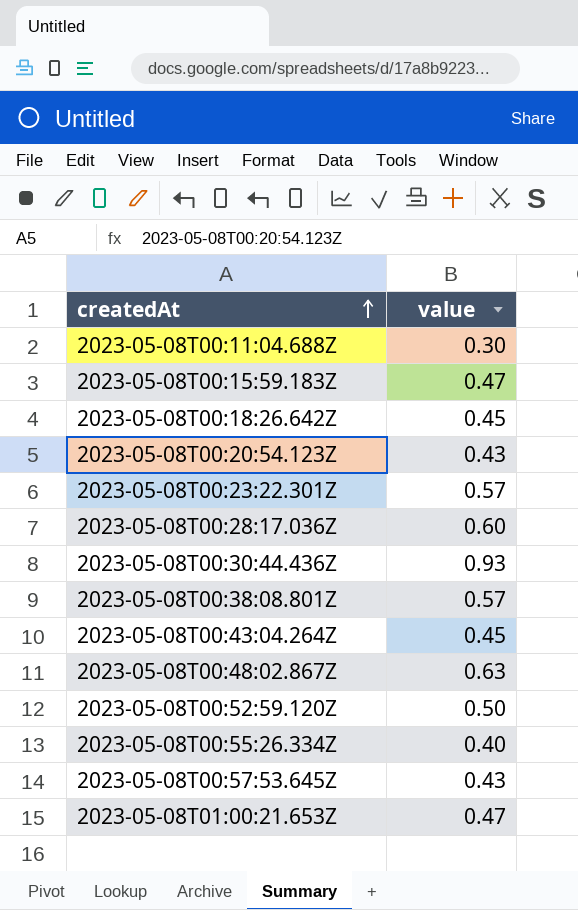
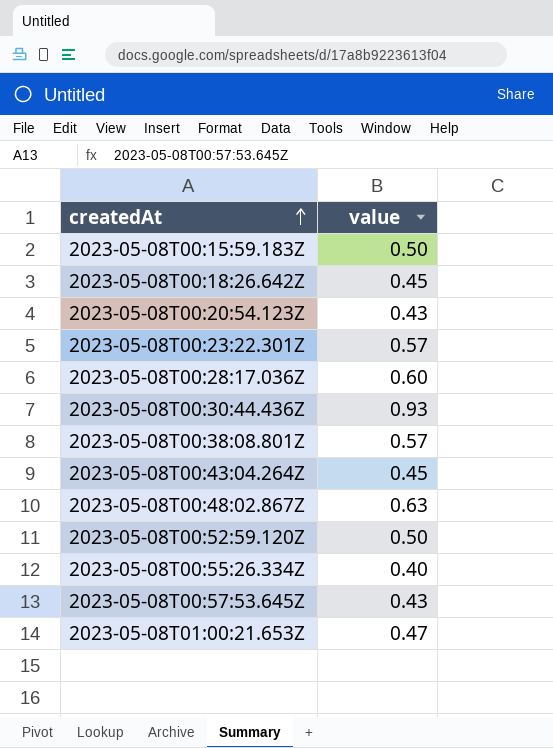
row 2023-05-08T00:11:04.688Z: 0.30 -> none
2023-05-08T00:15:59.183Z | value: 0.47 -> 0.50

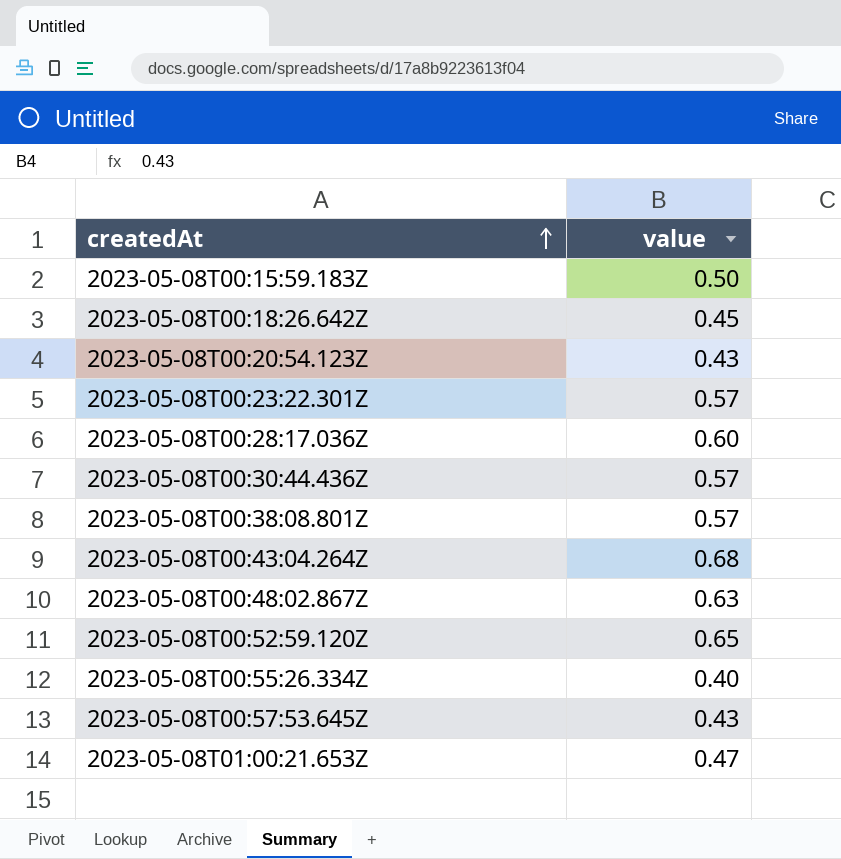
2023-05-08T00:30:44.436Z | value: 0.93 -> 0.57
2023-05-08T00:43:04.264Z | value: 0.45 -> 0.68
2023-05-08T00:52:59.120Z | value: 0.50 -> 0.65

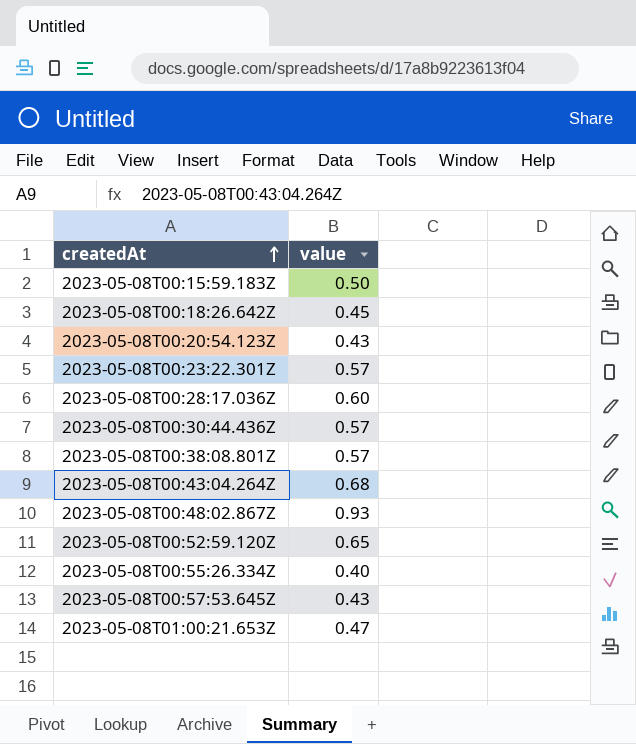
2023-05-08T00:48:02.867Z | value: 0.63 -> 0.93

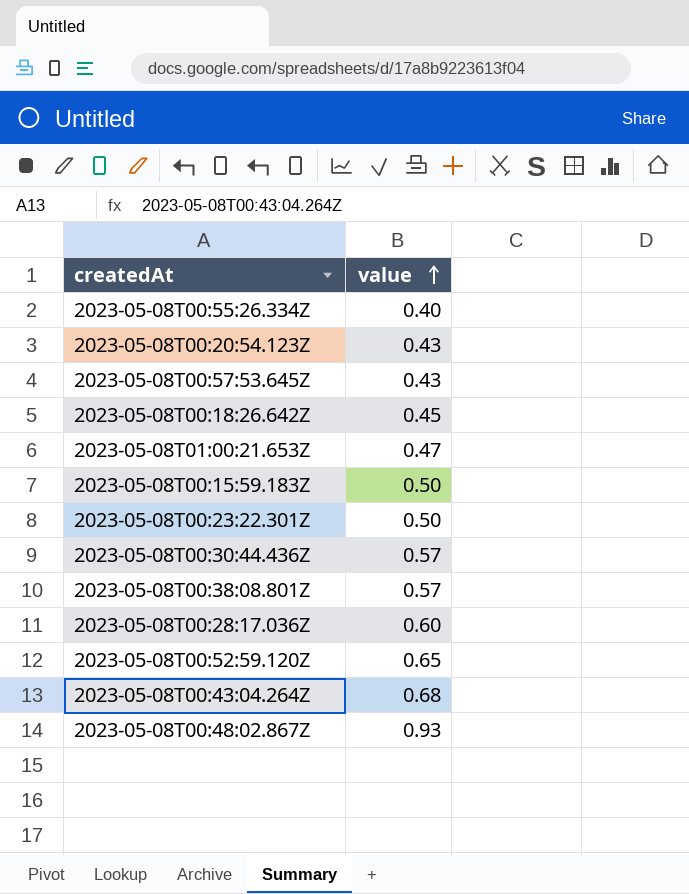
row order: createdAt ascending -> value ascending
2023-05-08T00:23:22.301Z | value: 0.57 -> 0.50

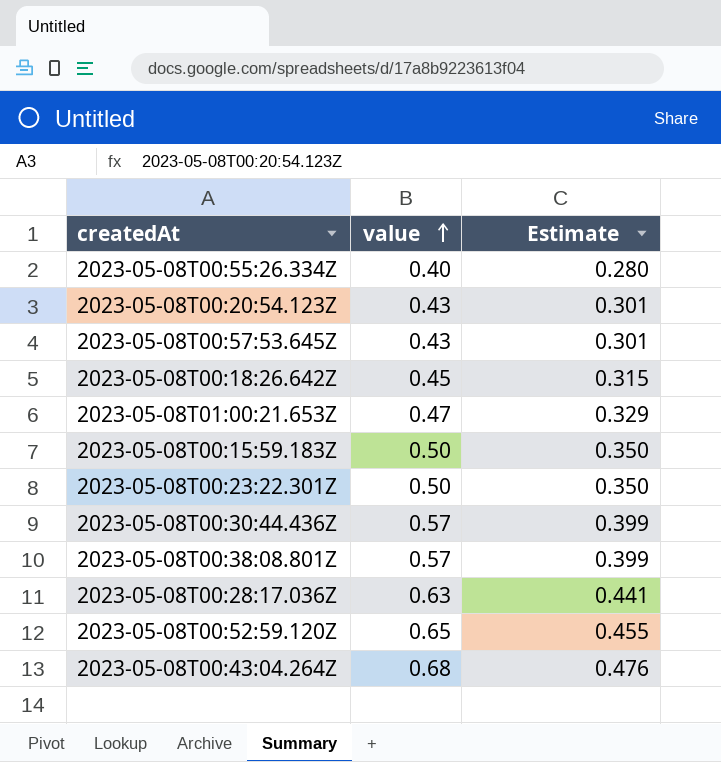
column Estimate | formula: none -> [value] * 0.7
row 2023-05-08T00:48:02.867Z: 0.93 -> none
2023-05-08T00:28:17.036Z | value: 0.60 -> 0.63

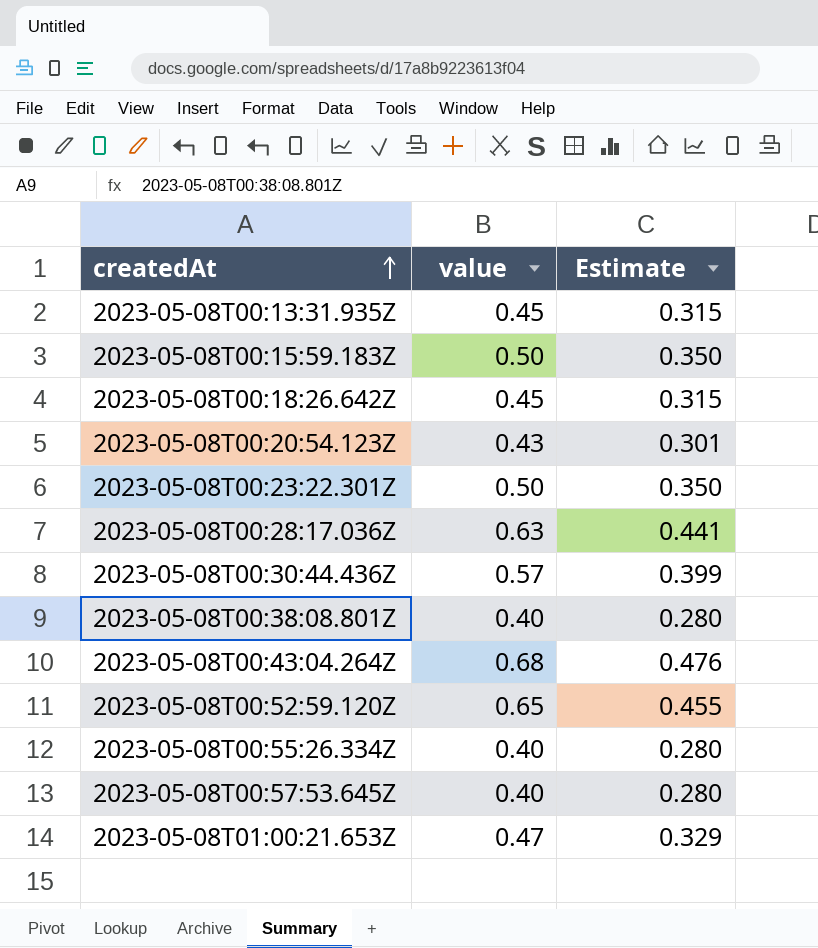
row order: value ascending -> createdAt ascending
row 2023-05-08T00:13:31.935Z: none -> 0.45 | 0.315
2023-05-08T00:38:08.801Z | value: 0.57 -> 0.40
2023-05-08T00:38:08.801Z | Estimate: 0.399 -> 0.280
2023-05-08T00:57:53.645Z | value: 0.43 -> 0.40
2023-05-08T00:57:53.645Z | Estimate: 0.301 -> 0.280

